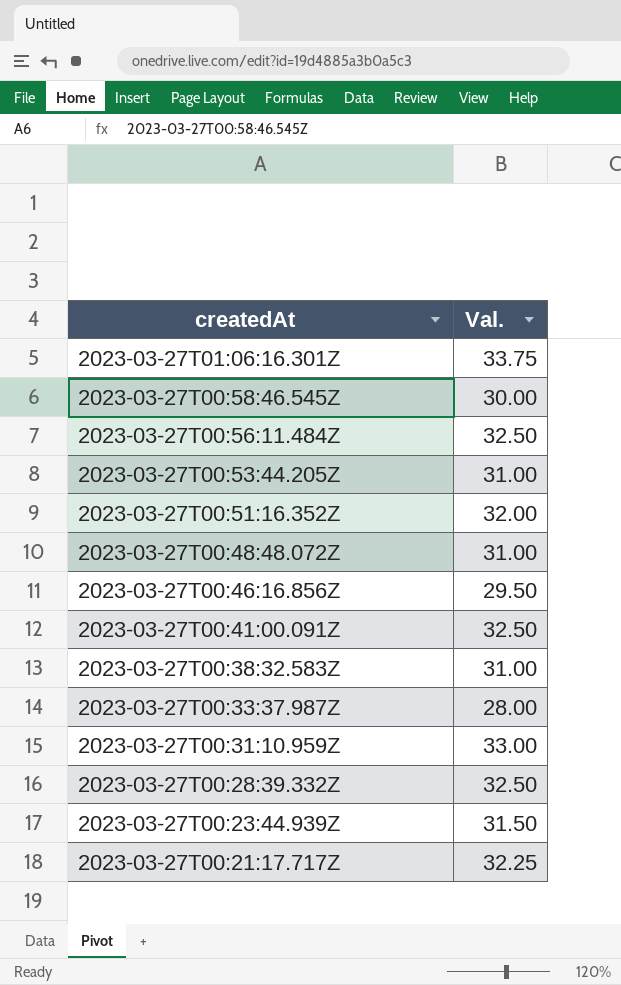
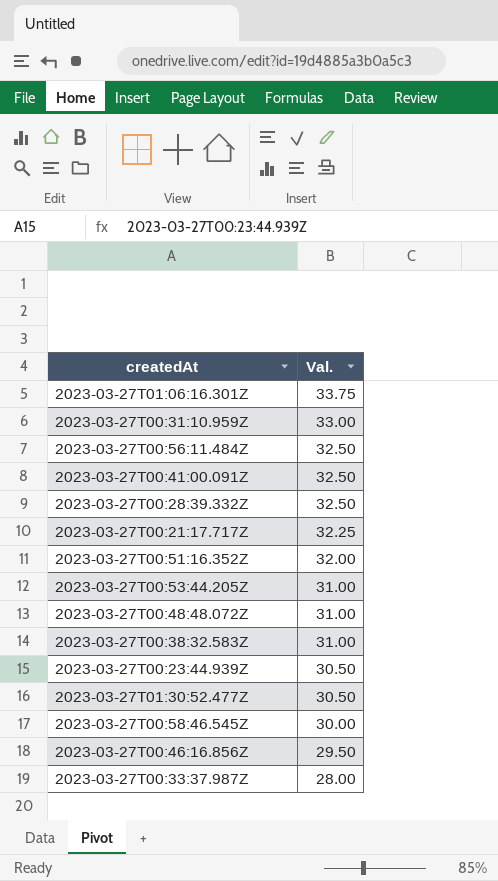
row order: createdAt descending -> Val. descending
2023-03-27T00:23:44.939Z | Val.: 31.50 -> 30.50
row 2023-03-27T01:30:52.477Z: none -> 30.50

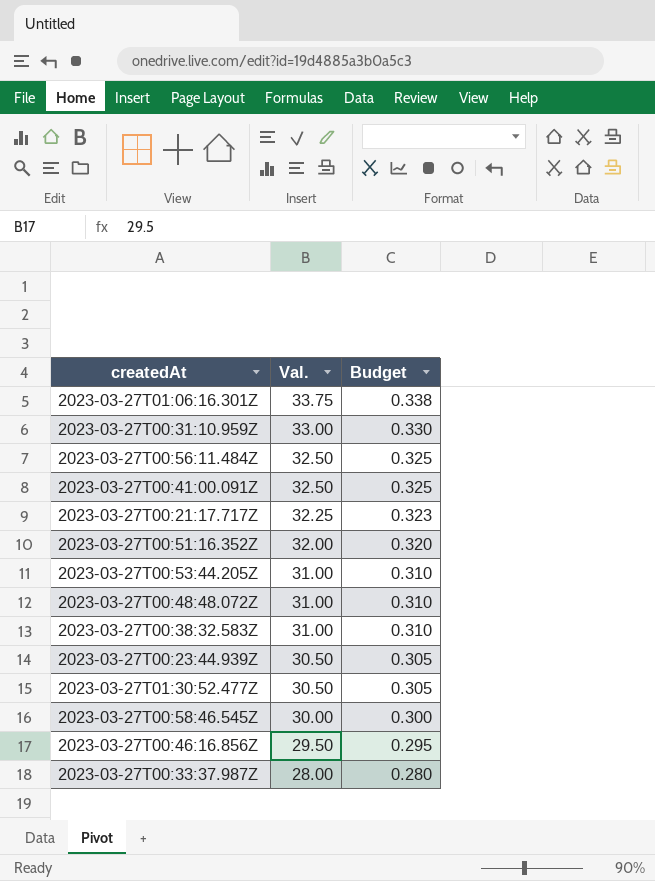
column Budget | formula: none -> [Val.] * 0.01
row 2023-03-27T00:28:39.332Z: 32.50 -> none

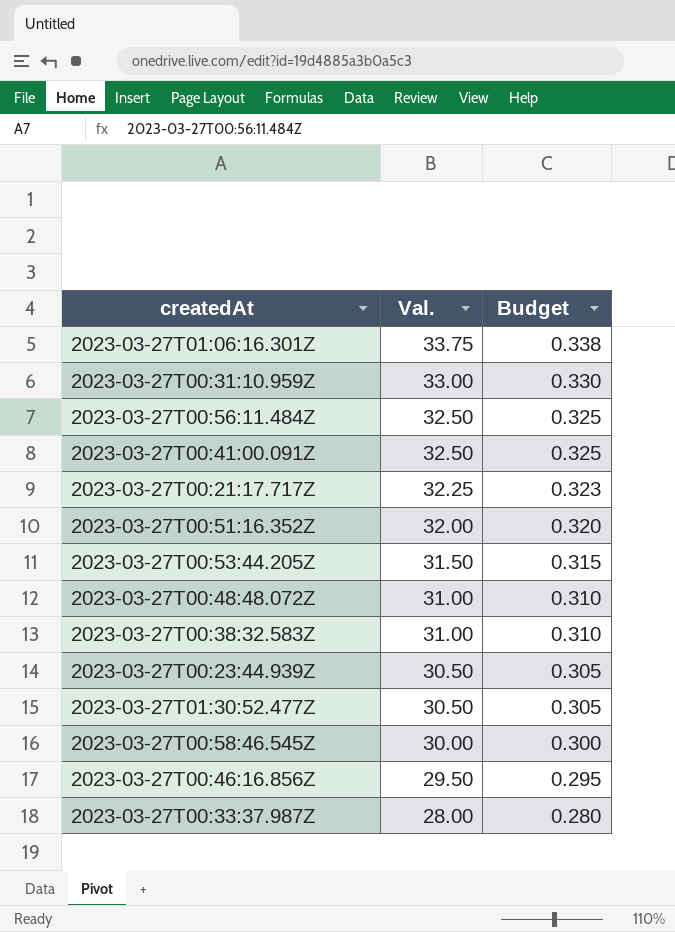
2023-03-27T00:53:44.205Z | Val.: 31.00 -> 31.50
2023-03-27T00:53:44.205Z | Budget: 0.310 -> 0.315

